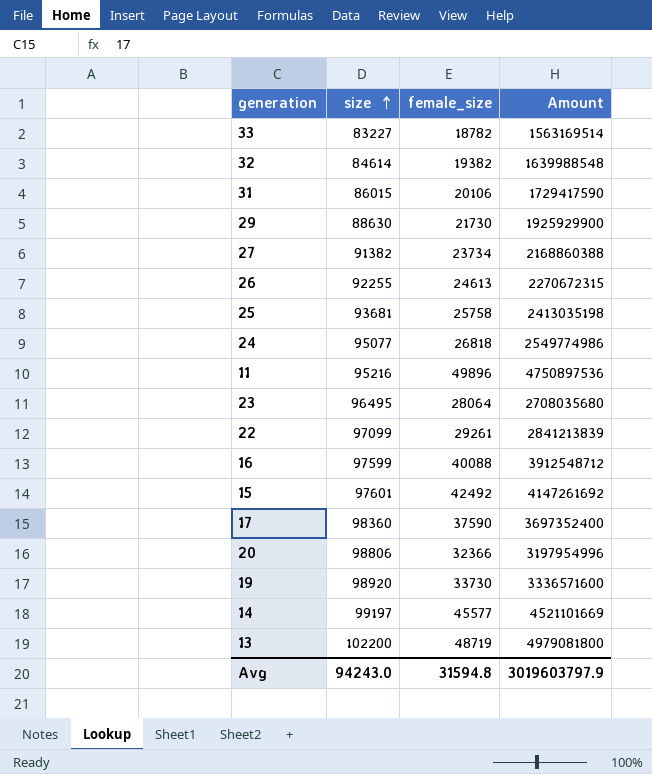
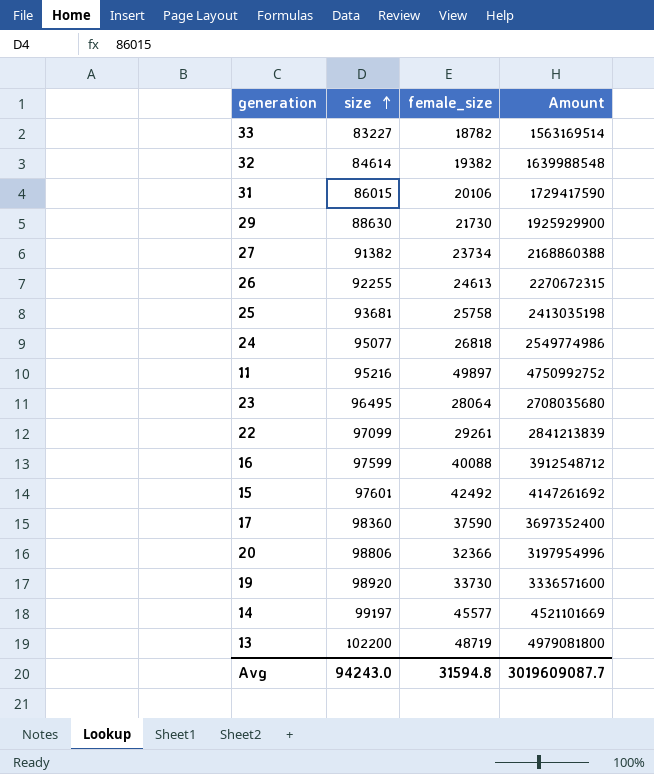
11 | female_size: 49896 -> 49897
11 | Amount: 4750897536 -> 4750992752
Avg | Amount: 3019603797.9 -> 3019609087.7

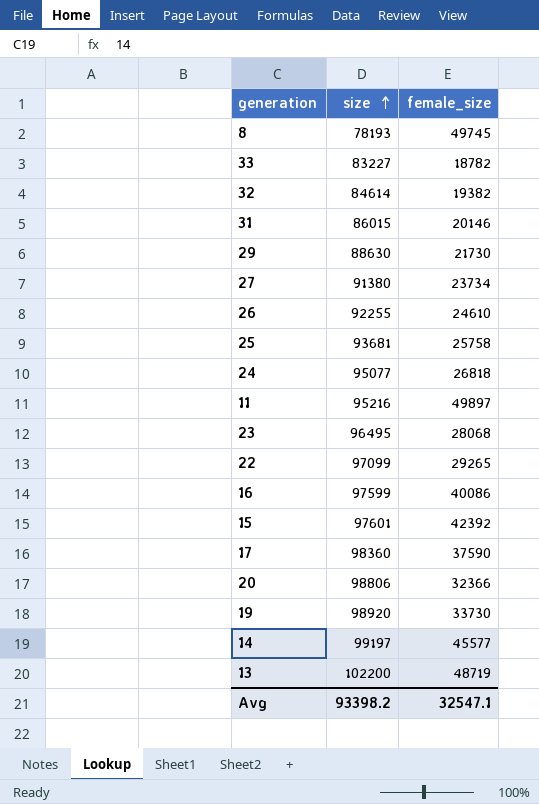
column Amount | formula: [size] * [female_size] -> none
row 8: none -> 78193 | 49745
31 | female_size: 20106 -> 20146
27 | size: 91382 -> 91380
26 | female_size: 24613 -> 24610
23 | female_size: 28064 -> 28068
22 | female_size: 29261 -> 29265
16 | female_size: 40088 -> 40086
15 | female_size: 42492 -> 42392
Avg | size: 94243.0 -> 93398.2
Avg | female_size: 31594.8 -> 32547.1

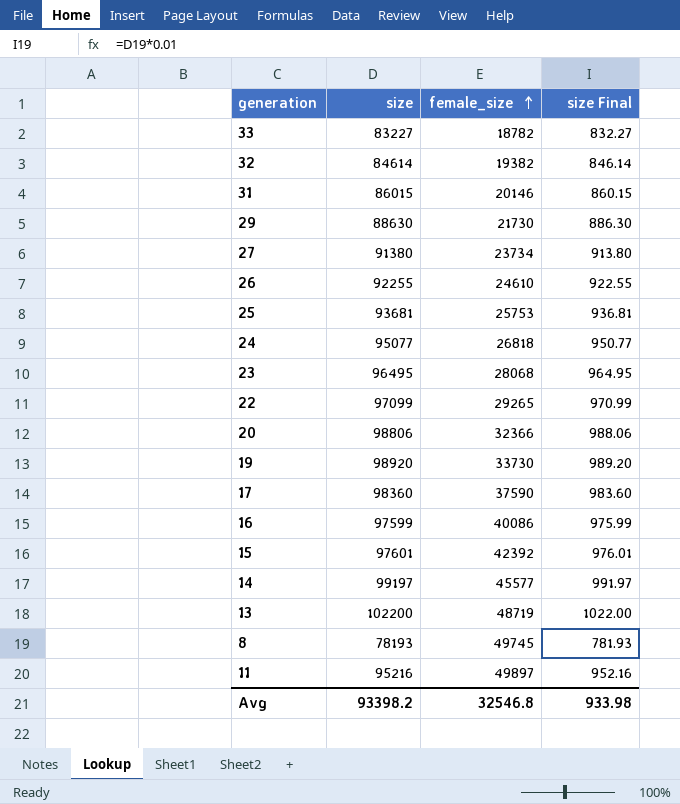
row order: size ascending -> female_size ascending
column size Final | formula: none -> [size] * 0.01
25 | female_size: 25758 -> 25753
Avg | female_size: 32547.1 -> 32546.8

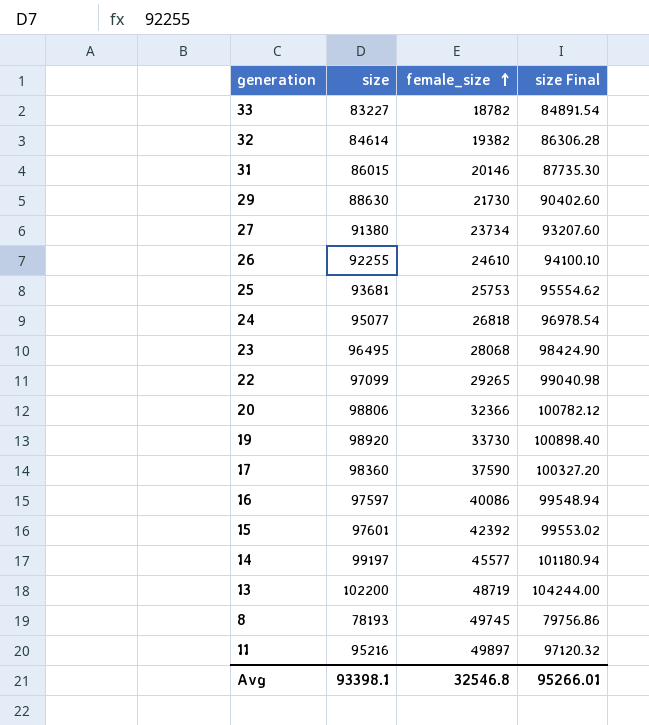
column size Final | formula: [size] * 0.01 -> [size] * 1.02
16 | size: 97599 -> 97597
Avg | size: 93398.2 -> 93398.1
Avg | size Final: 933.98 -> 95266.01

